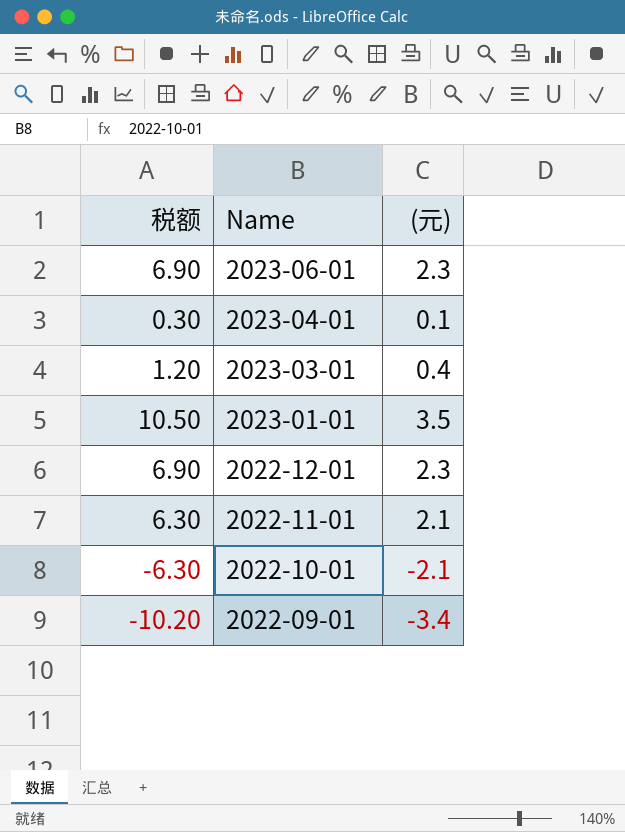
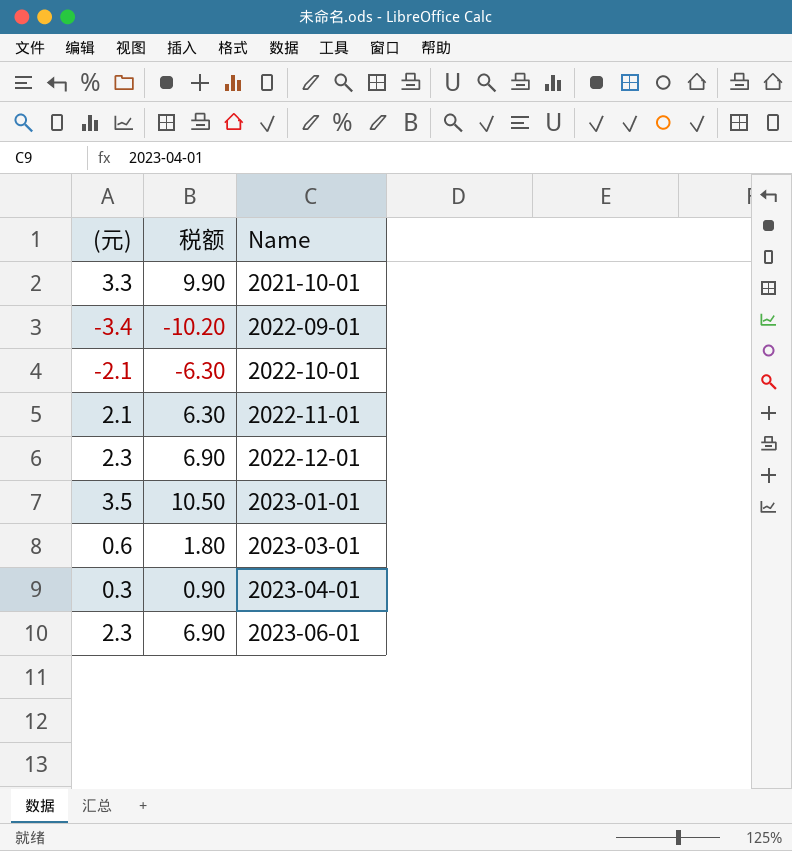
row order: Name descending -> Name ascending
column (元) | position: 3 -> 1
row 2021-10-01: none -> 3.3 | 9.90
2023-03-01 | (元): 0.4 -> 0.6
2023-03-01 | 税额: 1.20 -> 1.80
2023-04-01 | (元): 0.1 -> 0.3
2023-04-01 | 税额: 0.30 -> 0.90

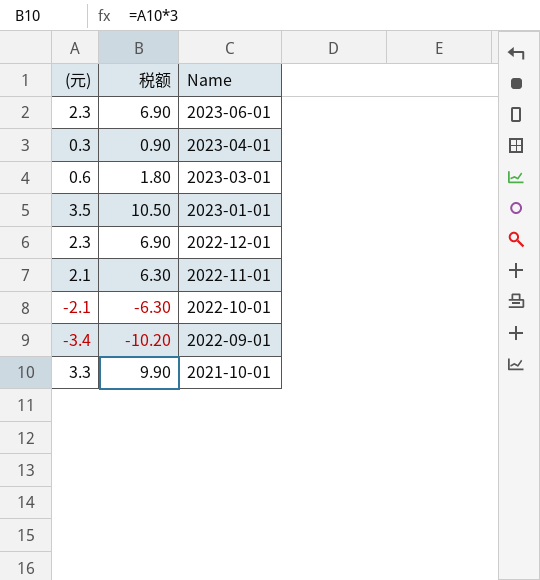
row order: Name ascending -> Name descending

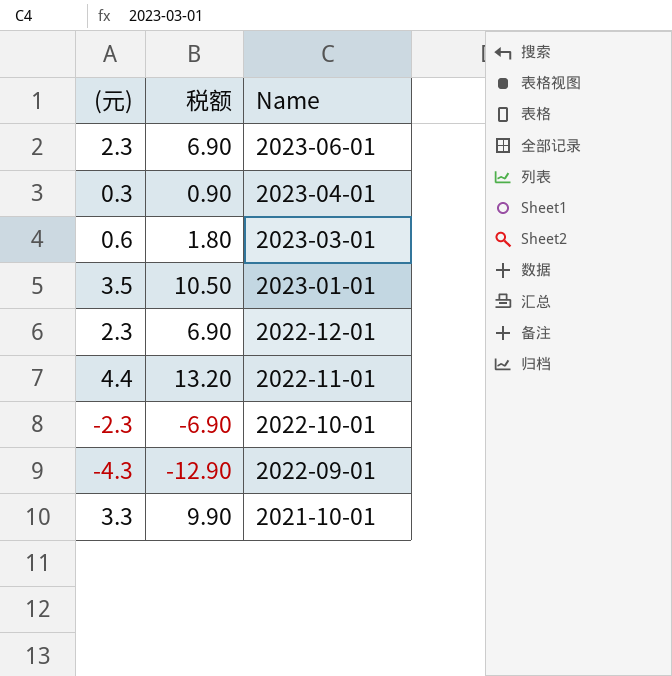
2022-11-01 | (元): 2.1 -> 4.4
2022-11-01 | 税额: 6.30 -> 13.20
2022-10-01 | (元): -2.1 -> -2.3
2022-10-01 | 税额: -6.30 -> -6.90
2022-09-01 | (元): -3.4 -> -4.3
2022-09-01 | 税额: -10.20 -> -12.90

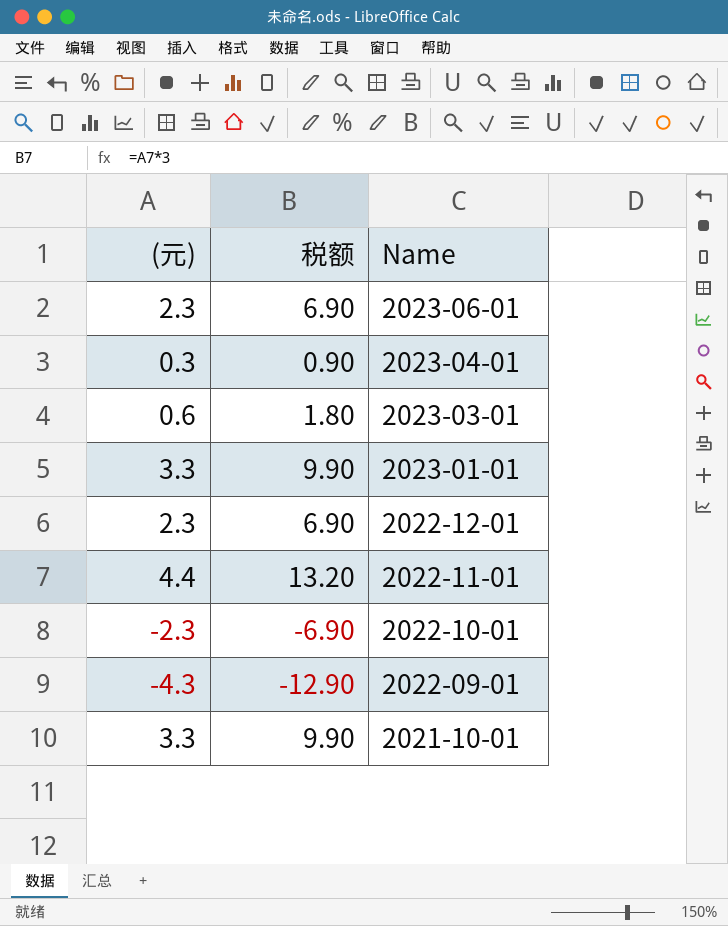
2023-01-01 | (元): 3.5 -> 3.3
2023-01-01 | 税额: 10.50 -> 9.90

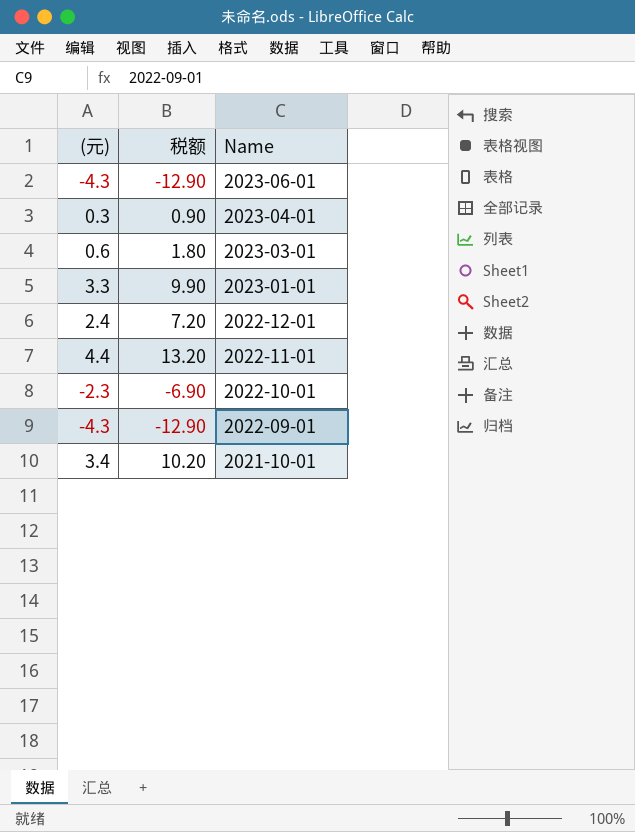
2023-06-01 | (元): 2.3 -> -4.3
2023-06-01 | 税额: 6.90 -> -12.90
2022-12-01 | (元): 2.3 -> 2.4
2022-12-01 | 税额: 6.90 -> 7.20
2021-10-01 | (元): 3.3 -> 3.4
2021-10-01 | 税额: 9.90 -> 10.20

